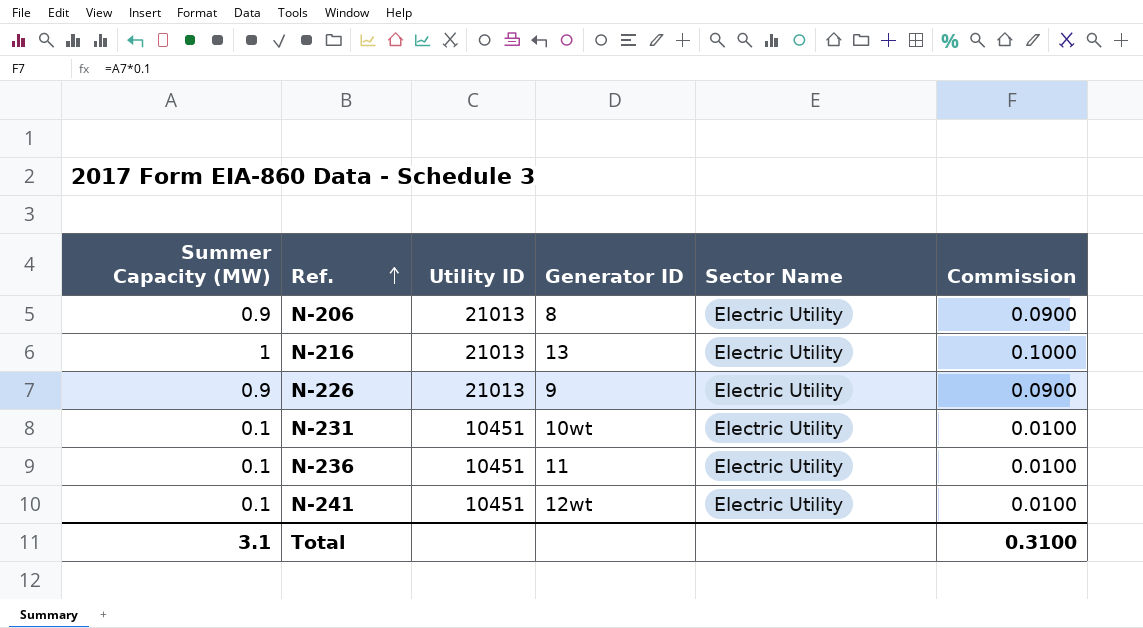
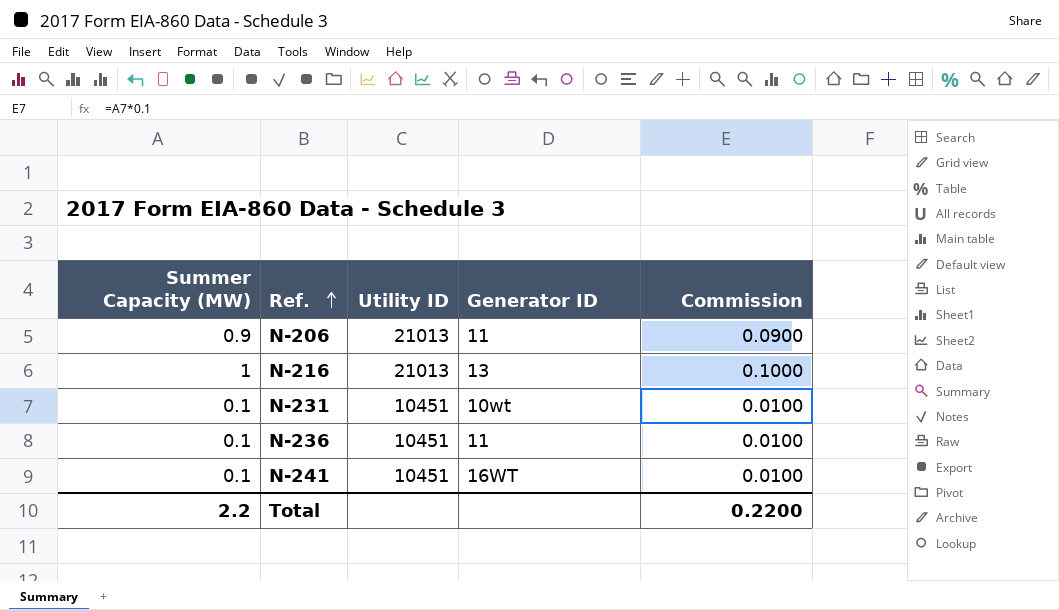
column Sector Name | position: 5 -> none
row N-226: 0.9 | 21013 | 9 | Electric Utility | 0.0900 -> none
N-206 | Generator ID: 8 -> 11
N-241 | Generator ID: 12wt -> 16WT
Total | Summer Capacity (MW): 3.1 -> 2.2
Total | Commission: 0.3100 -> 0.2200

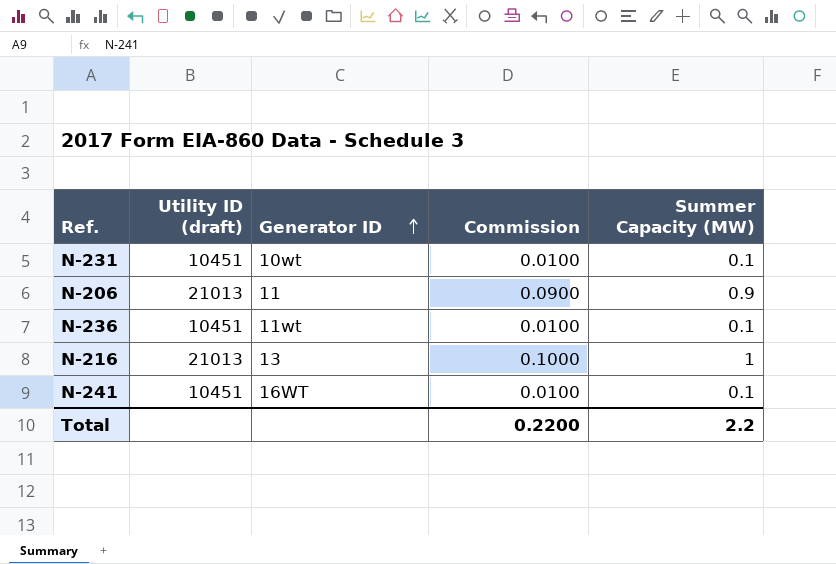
row order: Ref. ascending -> Generator ID ascending
column name: Utility ID -> Utility ID (draft)
column Summer Capacity (MW) | position: 1 -> 5
N-236 | Generator ID: 11 -> 11wt

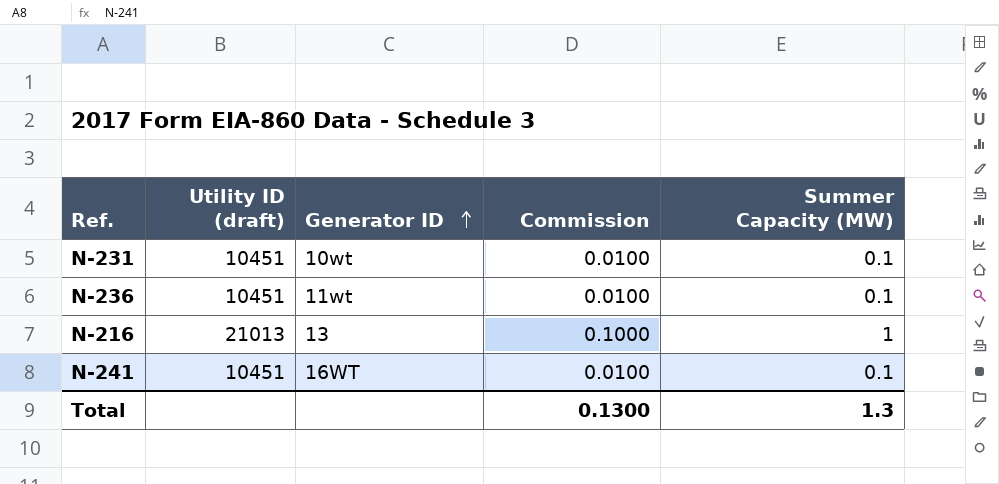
row N-206: 21013 | 11 | 0.0900 | 0.9 -> none
Total | Commission: 0.2200 -> 0.1300
Total | Summer Capacity (MW): 2.2 -> 1.3

